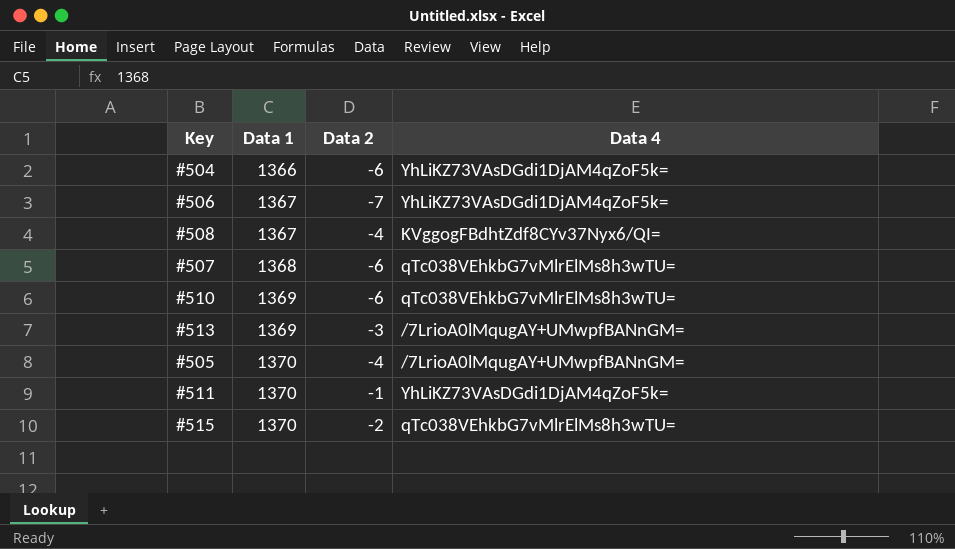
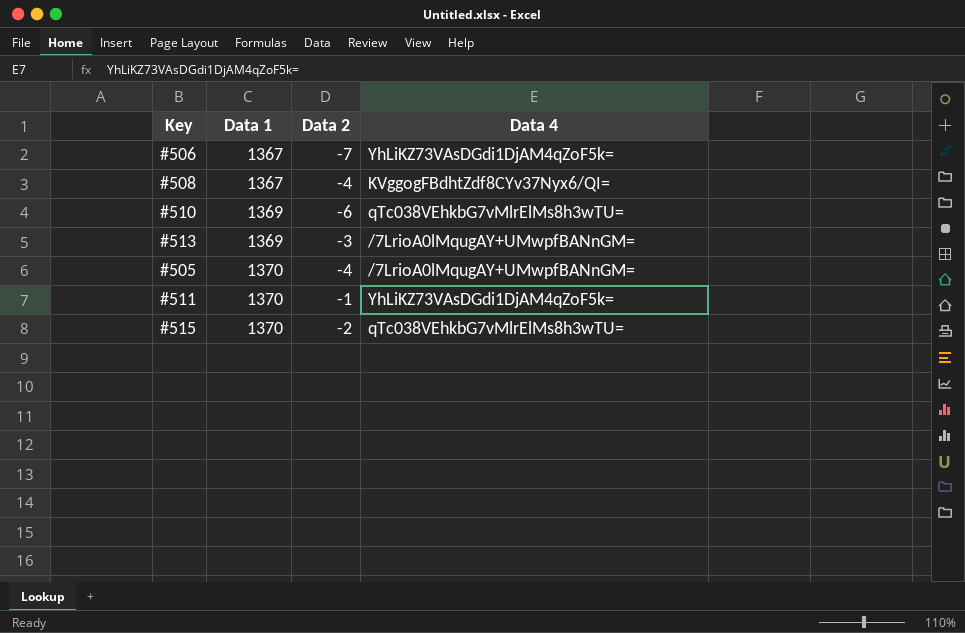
row #504: 1366 | -6 | YhLiKZ73VAsDGdi1DjAM4qZoF5k= -> none
row #507: 1368 | -6 | qTc038VEhkbG7vMlrElMs8h3wTU= -> none

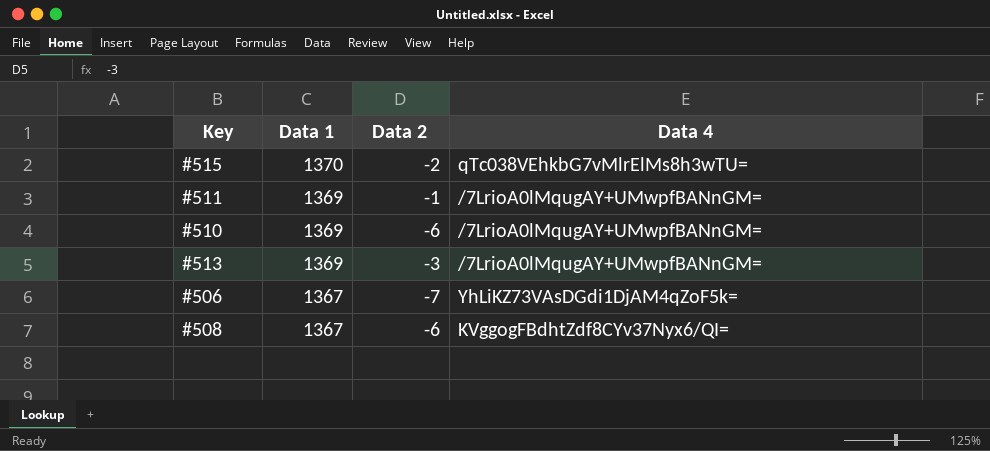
row order: Data 1 ascending -> Data 1 descending
row #505: 1370 | -4 | /7LrioA0lMqugAY+UMwpfBANnGM= -> none
#511 | Data 1: 1370 -> 1369
#511 | Data 4: YhLiKZ73VAsDGdi1DjAM4qZoF5k= -> /7LrioA0lMqugAY+UMwpfBANnGM=
#510 | Data 4: qTc038VEhkbG7vMlrElMs8h3wTU= -> /7LrioA0lMqugAY+UMwpfBANnGM=
#508 | Data 2: -4 -> -6

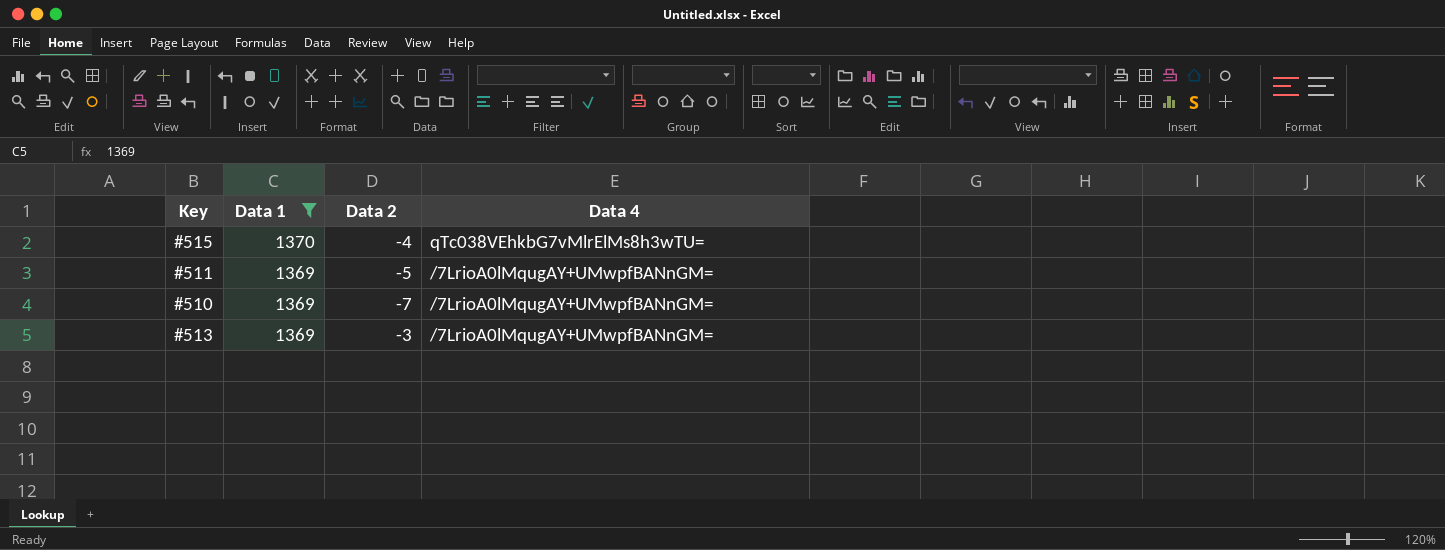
filter: none -> Data 1 != 1367
#515 | Data 2: -2 -> -4
#511 | Data 2: -1 -> -5
#510 | Data 2: -6 -> -7

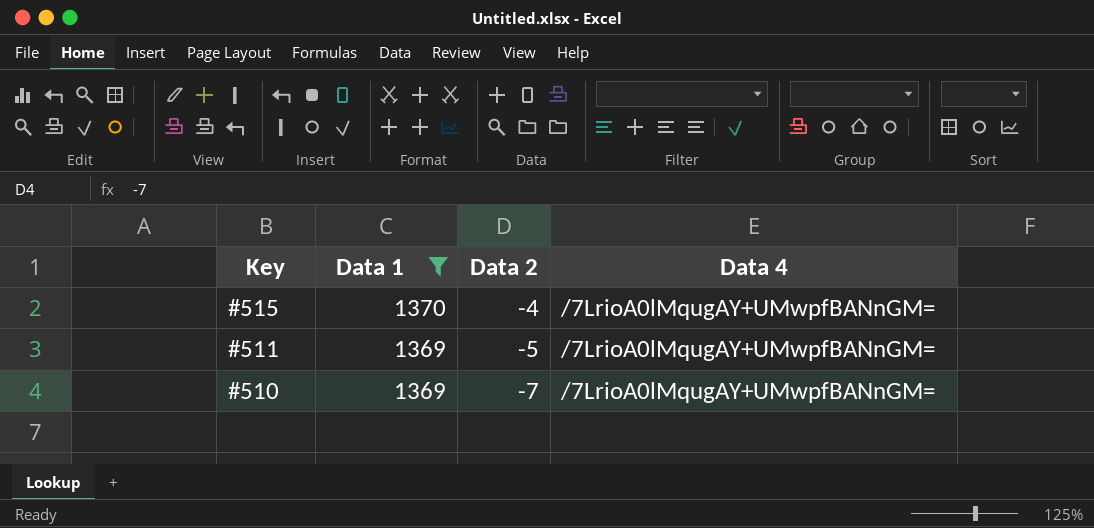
row #513: 1369 | -3 | /7LrioA0lMqugAY+UMwpfBANnGM= -> none
#515 | Data 4: qTc038VEhkbG7vMlrElMs8h3wTU= -> /7LrioA0lMqugAY+UMwpfBANnGM=

